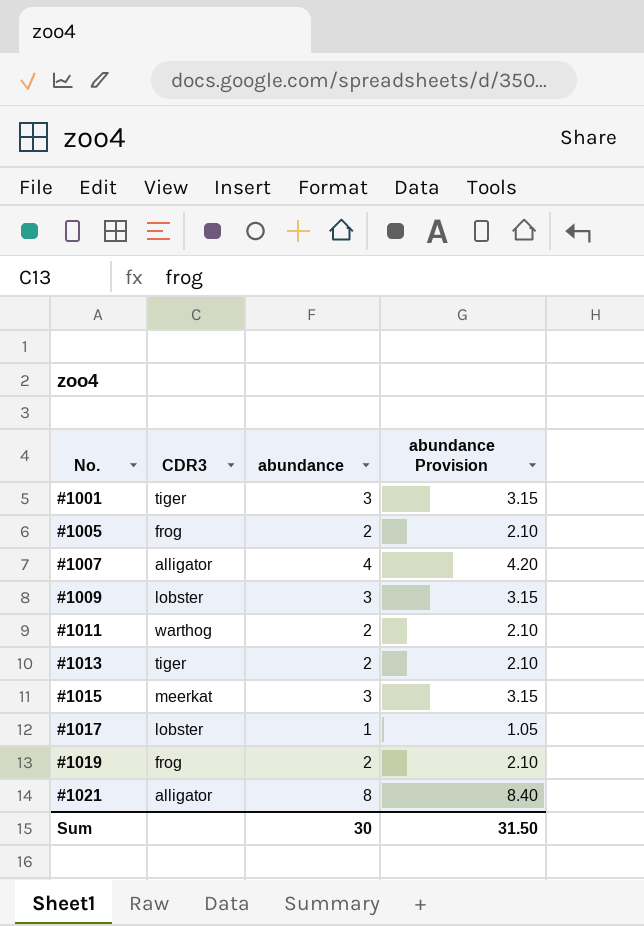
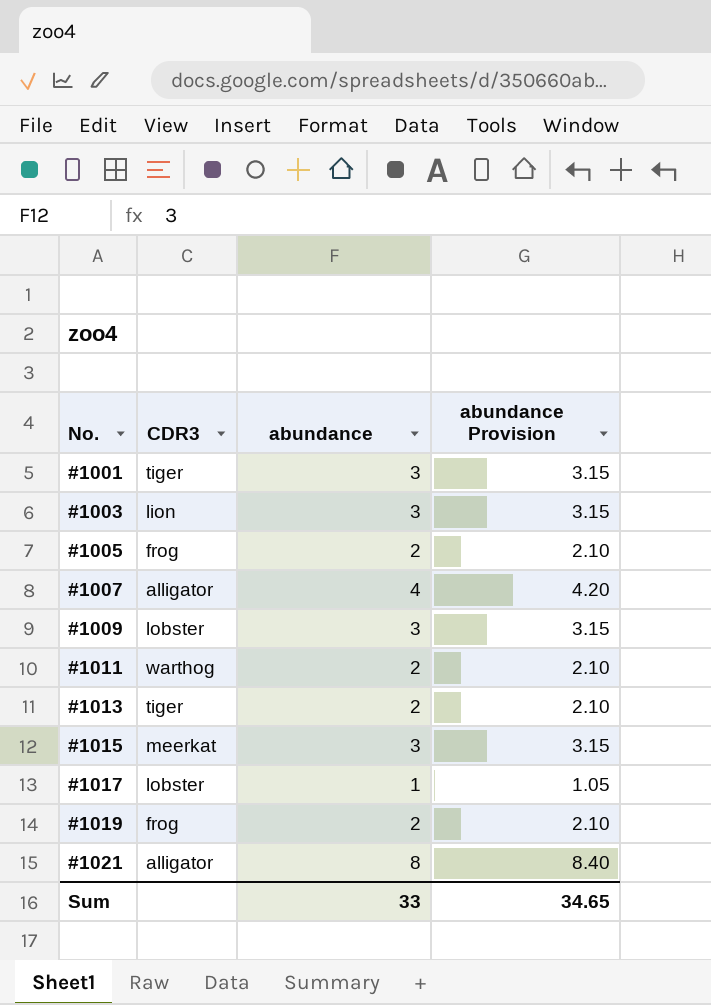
row #1003: none -> lion | 3 | 3.15
Sum | abundance: 30 -> 33
Sum | abundance Provision: 31.50 -> 34.65

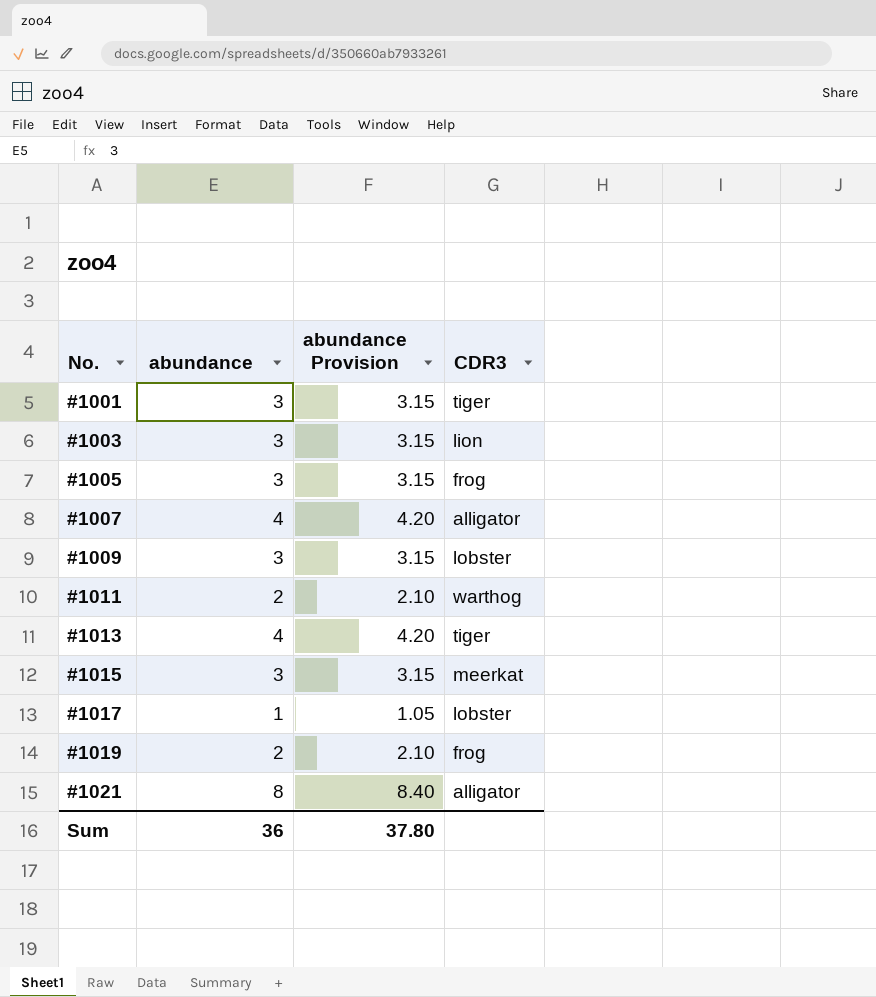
column CDR3 | position: 2 -> 4
#1005 | abundance: 2 -> 3
#1005 | abundance Provision: 2.10 -> 3.15
#1013 | abundance: 2 -> 4
#1013 | abundance Provision: 2.10 -> 4.20
Sum | abundance: 33 -> 36
Sum | abundance Provision: 34.65 -> 37.80

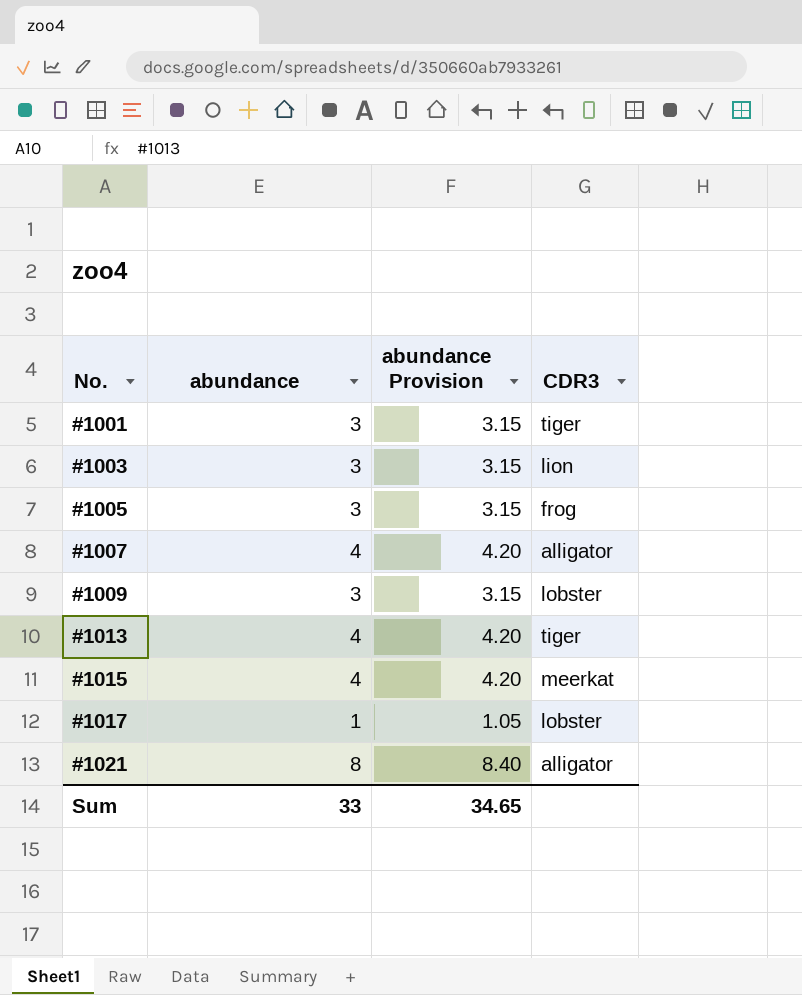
row #1011: 2 | 2.10 | warthog -> none
row #1019: 2 | 2.10 | frog -> none
#1015 | abundance: 3 -> 4
#1015 | abundance Provision: 3.15 -> 4.20
Sum | abundance: 36 -> 33
Sum | abundance Provision: 37.80 -> 34.65

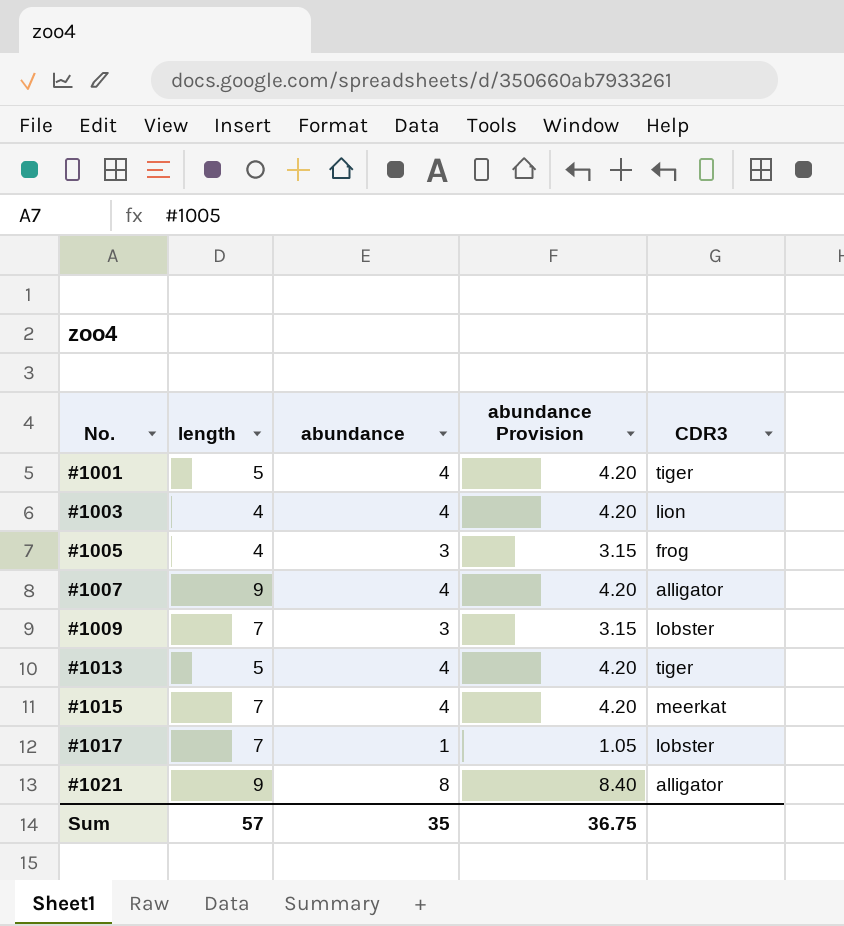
column length | position: none -> 2
#1001 | abundance: 3 -> 4
#1001 | abundance Provision: 3.15 -> 4.20
#1003 | abundance: 3 -> 4
#1003 | abundance Provision: 3.15 -> 4.20
Sum | abundance: 33 -> 35
Sum | abundance Provision: 34.65 -> 36.75

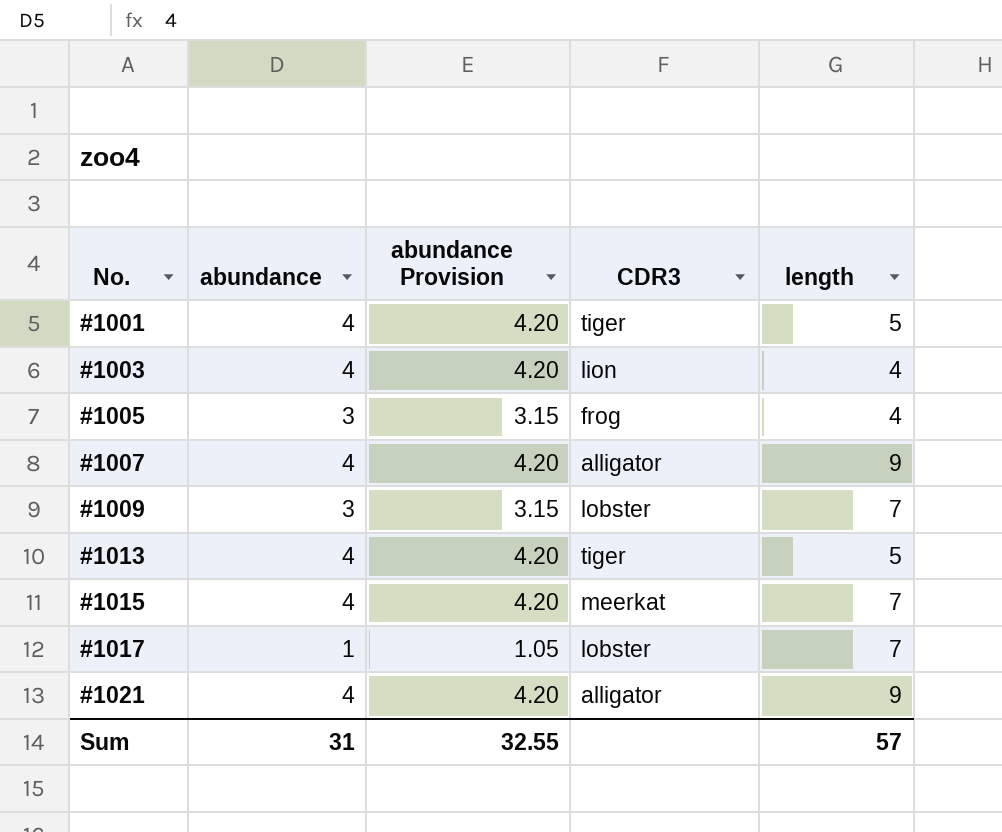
column length | position: 2 -> 5
#1021 | abundance: 8 -> 4
#1021 | abundance Provision: 8.40 -> 4.20
Sum | abundance: 35 -> 31
Sum | abundance Provision: 36.75 -> 32.55

